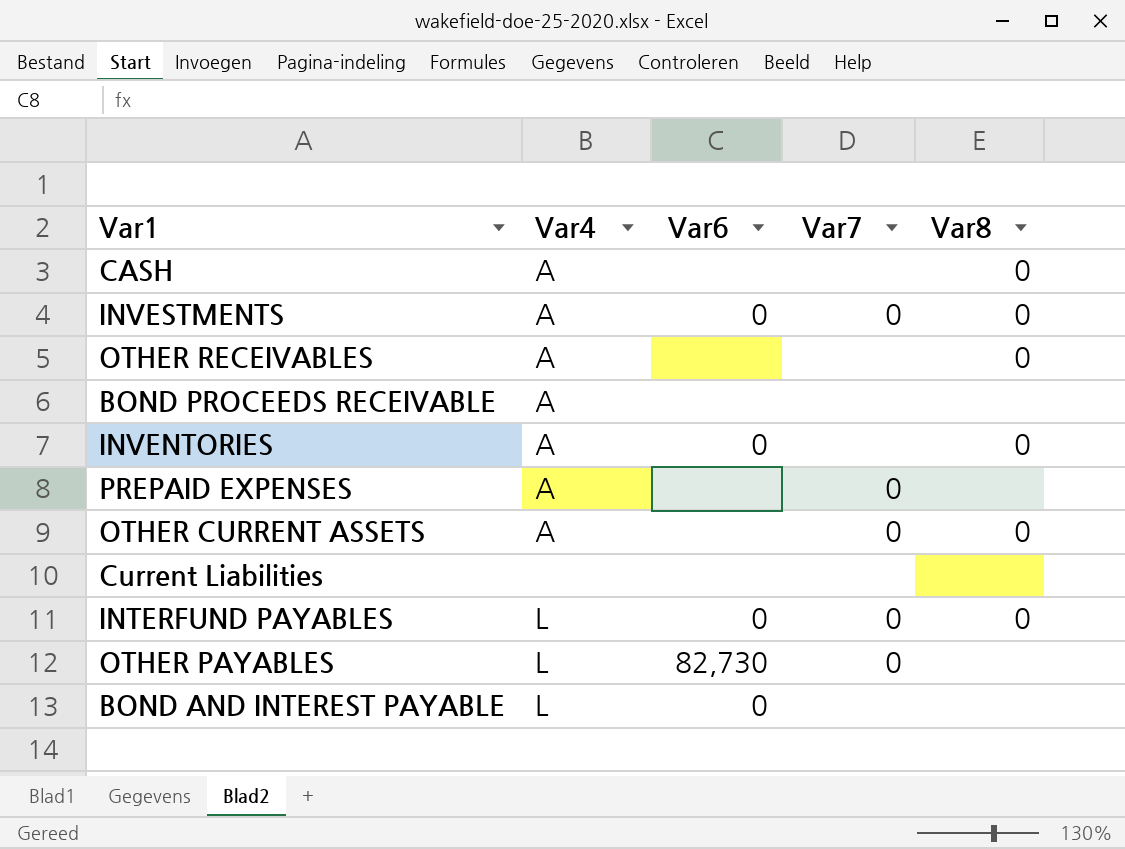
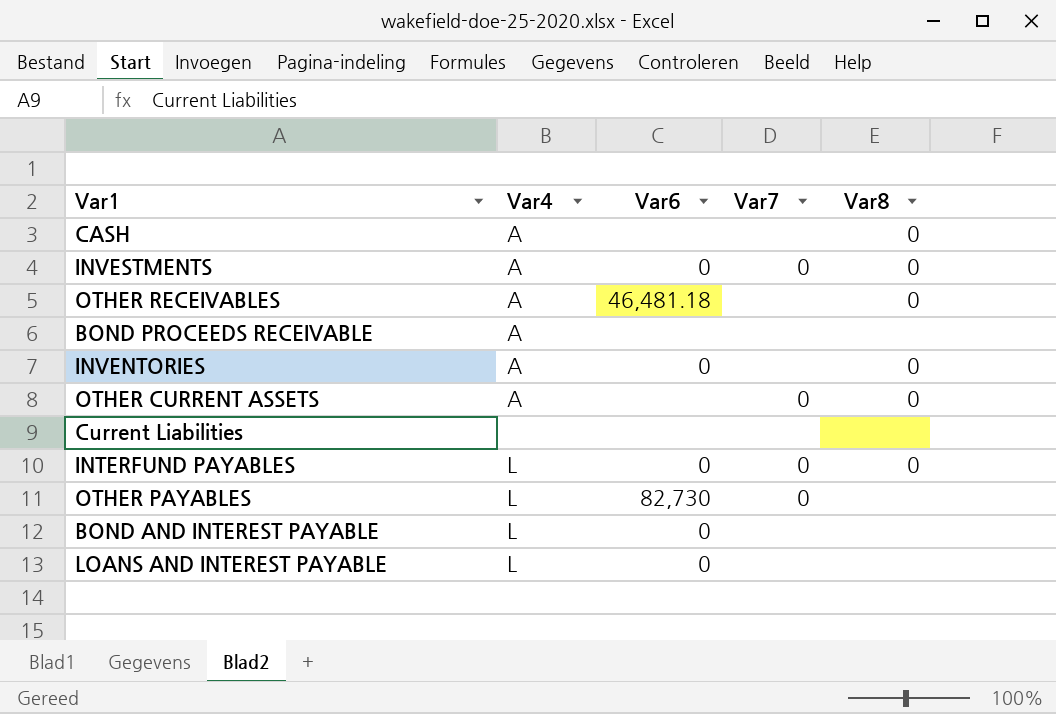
row PREPAID EXPENSES: A | none | 0 | none -> none
OTHER RECEIVABLES | Var6: none -> 46,481.18
row LOANS AND INTEREST PAYABLE: none -> L | 0 | none | none

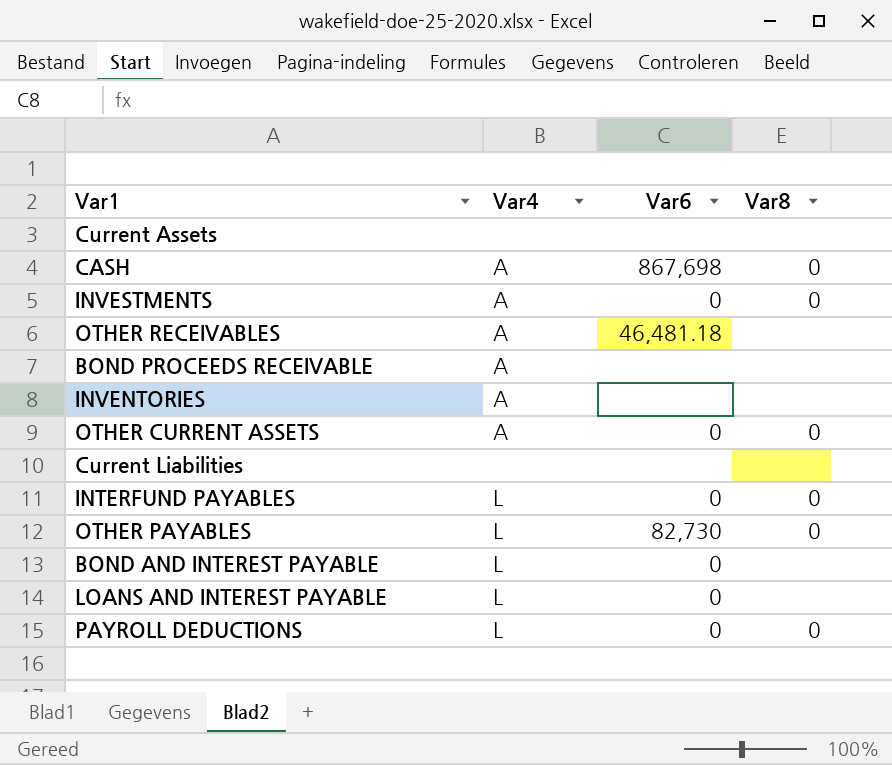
column Var7 | position: 4 -> none
row Current Assets: none -> none | none | none
CASH | Var6: none -> 867,698
OTHER RECEIVABLES | Var8: 0 -> none
INVENTORIES | Var6: 0 -> none
INVENTORIES | Var8: 0 -> none
OTHER CURRENT ASSETS | Var6: none -> 0
OTHER PAYABLES | Var8: none -> 0
row PAYROLL DEDUCTIONS: none -> L | 0 | 0

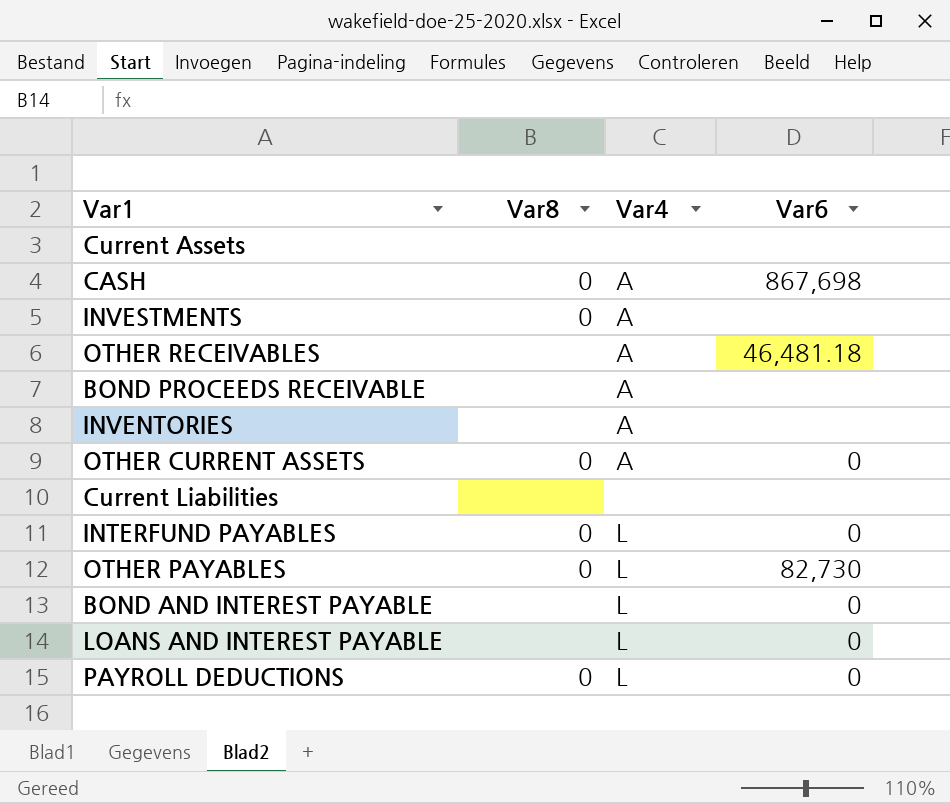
column Var8 | position: 4 -> 2
INVESTMENTS | Var6: 0 -> none

